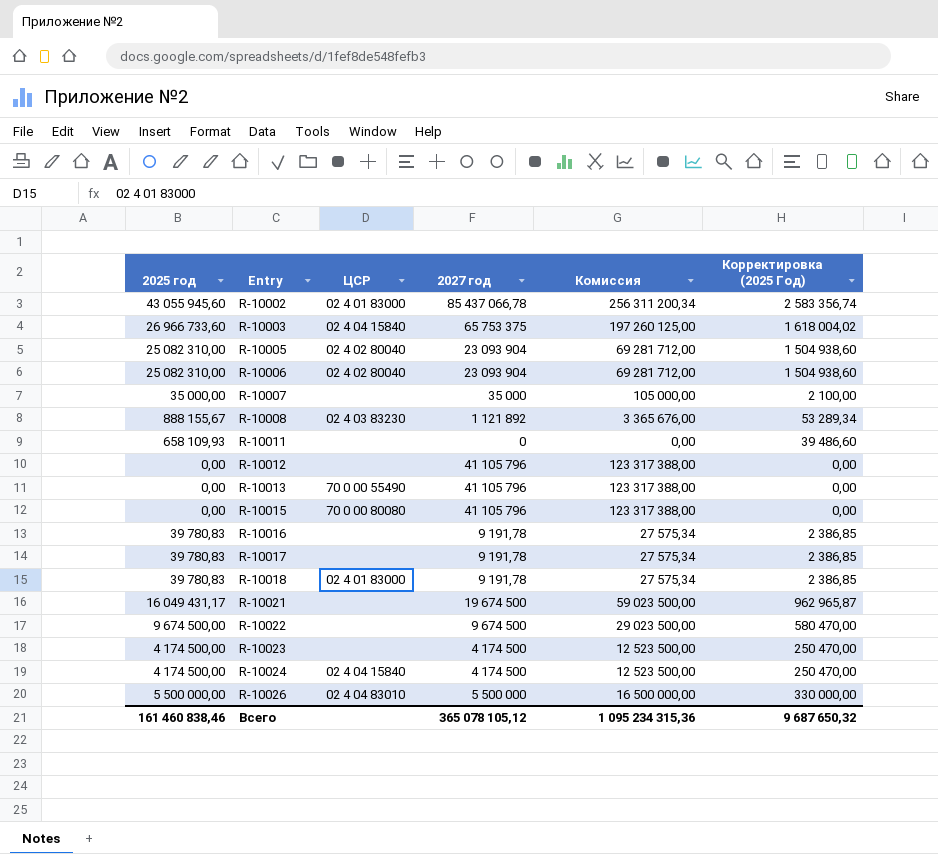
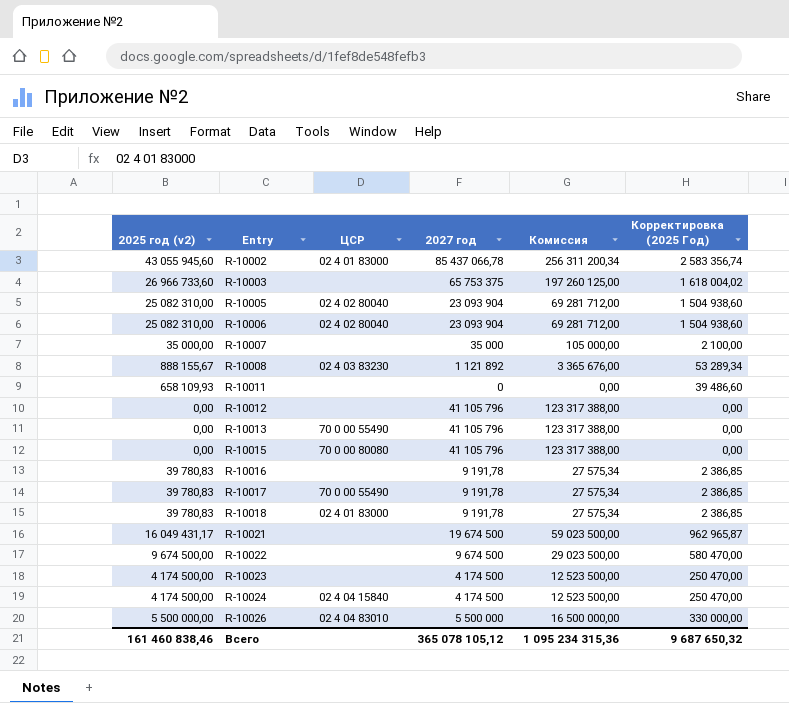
column name: 2025 год -> 2025 год (v2)
R-10003 | ЦСР: 02 4 04 15840 -> none
R-10017 | ЦСР: none -> 70 0 00 55490

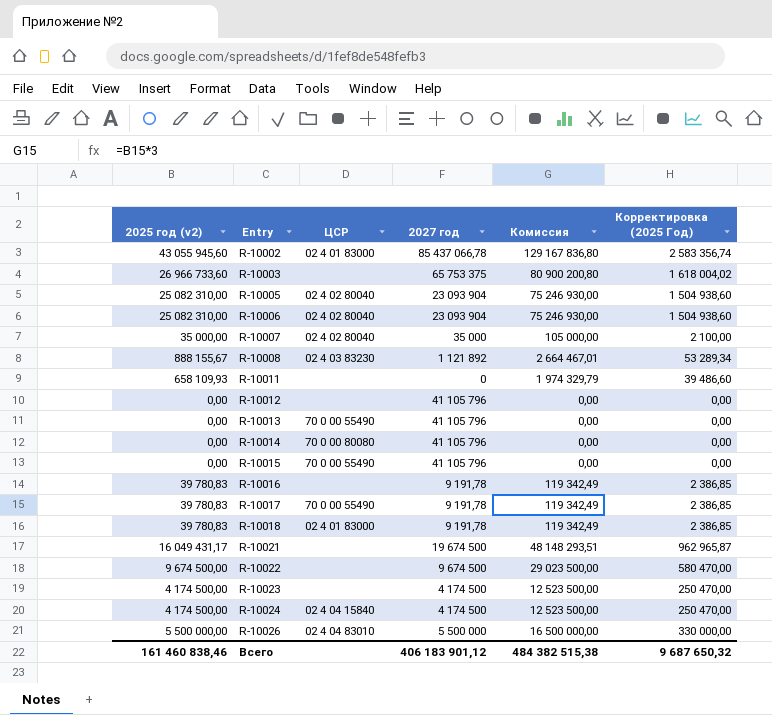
column Комиссия | formula: [2027 год] * 3 -> [2025 год (v2)] * 3
R-10007 | ЦСР: none -> 02 4 02 80040
row R-10014: none -> 0,00 | 70 0 00 80080 | 41 105 796 | 0,00 | 0,00
R-10015 | ЦСР: 70 0 00 80080 -> 70 0 00 55490
Всего | 2027 год: 365 078 105,12 -> 406 183 901,12
Всего | Комиссия: 1 095 234 315,36 -> 484 382 515,38

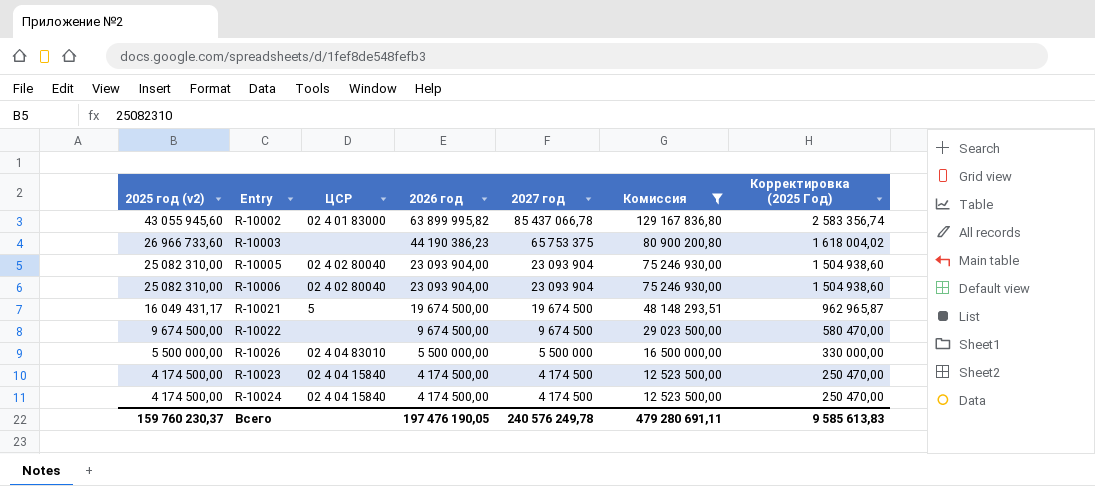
filter: none -> Комиссия >= 12 523 500,00
row order: Entry ascending -> 2025 год (v2) descending
column 2026 год | position: none -> 4
R-10021 | ЦСР: none -> 5
R-10023 | ЦСР: none -> 02 4 04 15840
Всего | 2025 год (v2): 161 460 838,46 -> 159 760 230,37
Всего | 2027 год: 406 183 901,12 -> 240 576 249,78
Всего | Комиссия: 484 382 515,38 -> 479 280 691,11
Всего | Корректировка (2025 Год): 9 687 650,32 -> 9 585 613,83

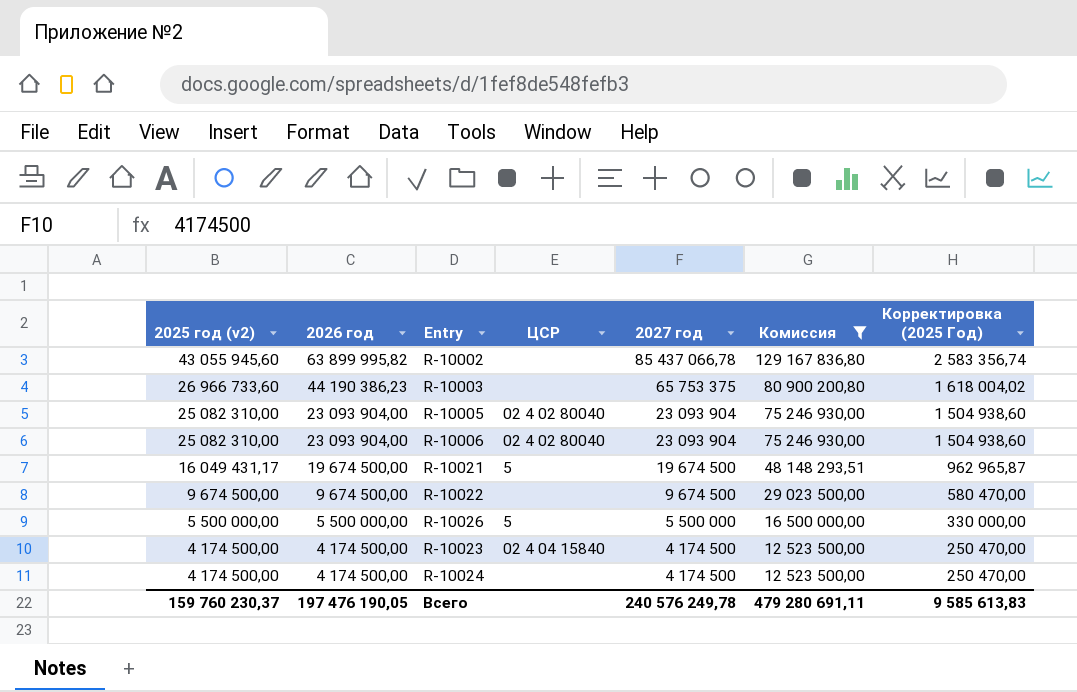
column 2026 год | position: 4 -> 2
R-10002 | ЦСР: 02 4 01 83000 -> none
R-10026 | ЦСР: 02 4 04 83010 -> 5
R-10024 | ЦСР: 02 4 04 15840 -> none

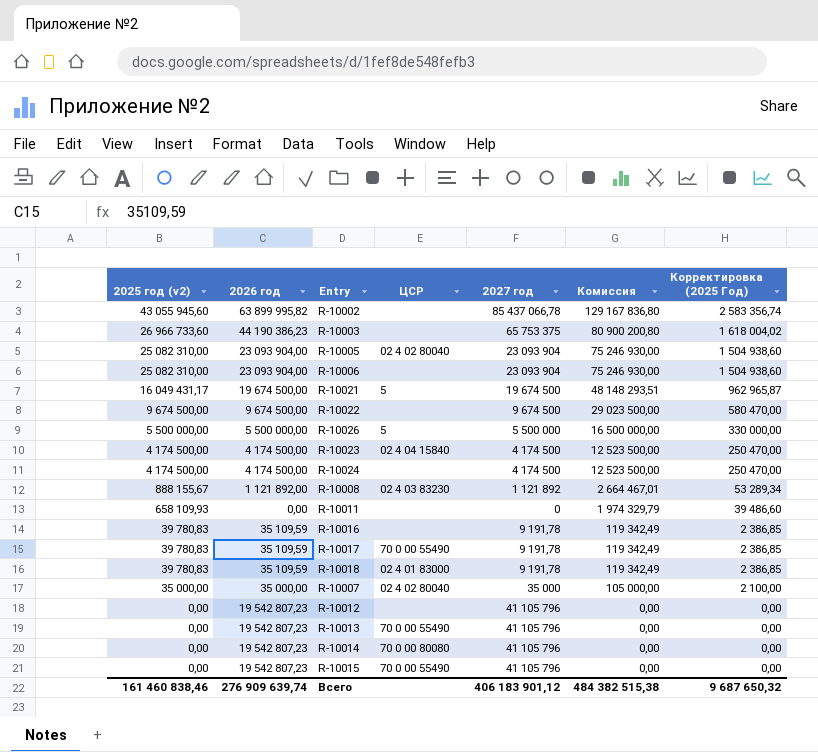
filter: Комиссия >= 12 523 500,00 -> none
R-10006 | ЦСР: 02 4 02 80040 -> none
Всего | 2025 год (v2): 159 760 230,37 -> 161 460 838,46
Всего | 2026 год: 197 476 190,05 -> 276 909 639,74
Всего | 2027 год: 240 576 249,78 -> 406 183 901,12
Всего | Комиссия: 479 280 691,11 -> 484 382 515,38
Всего | Корректировка (2025 Год): 9 585 613,83 -> 9 687 650,32

